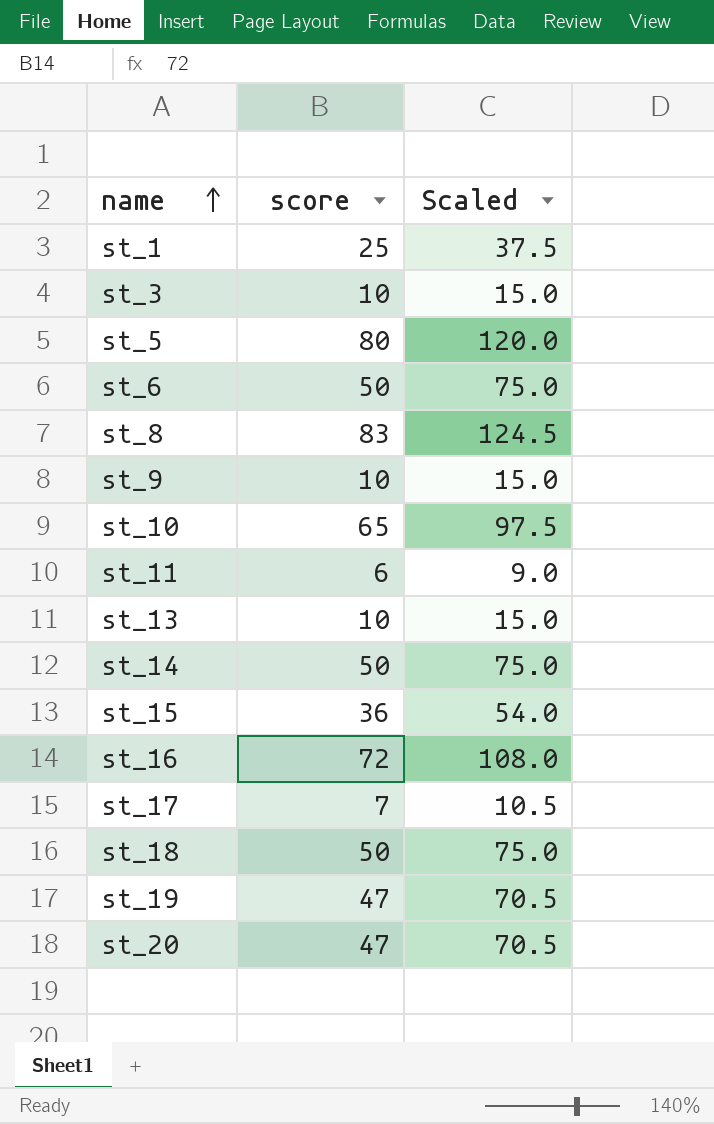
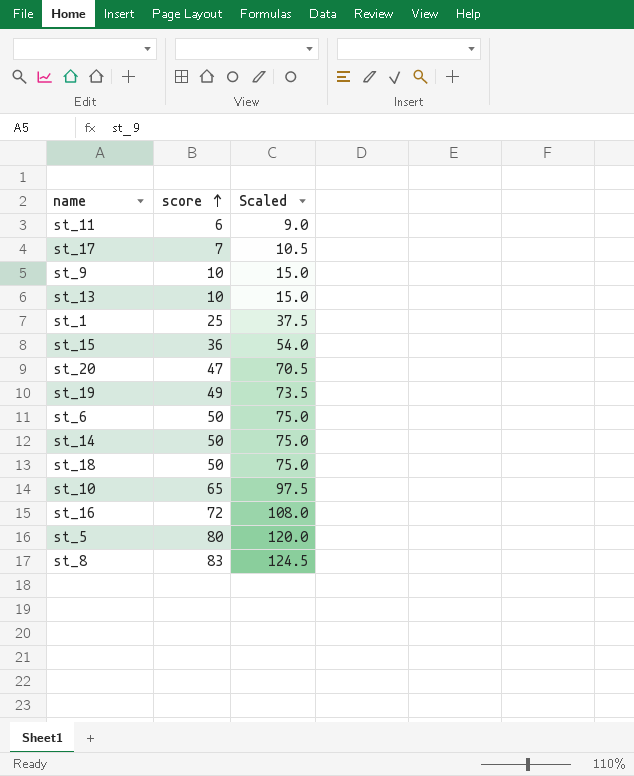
row order: name ascending -> score ascending
row st_3: 10 | 15.0 -> none
st_19 | score: 47 -> 49
st_19 | Scaled: 70.5 -> 73.5

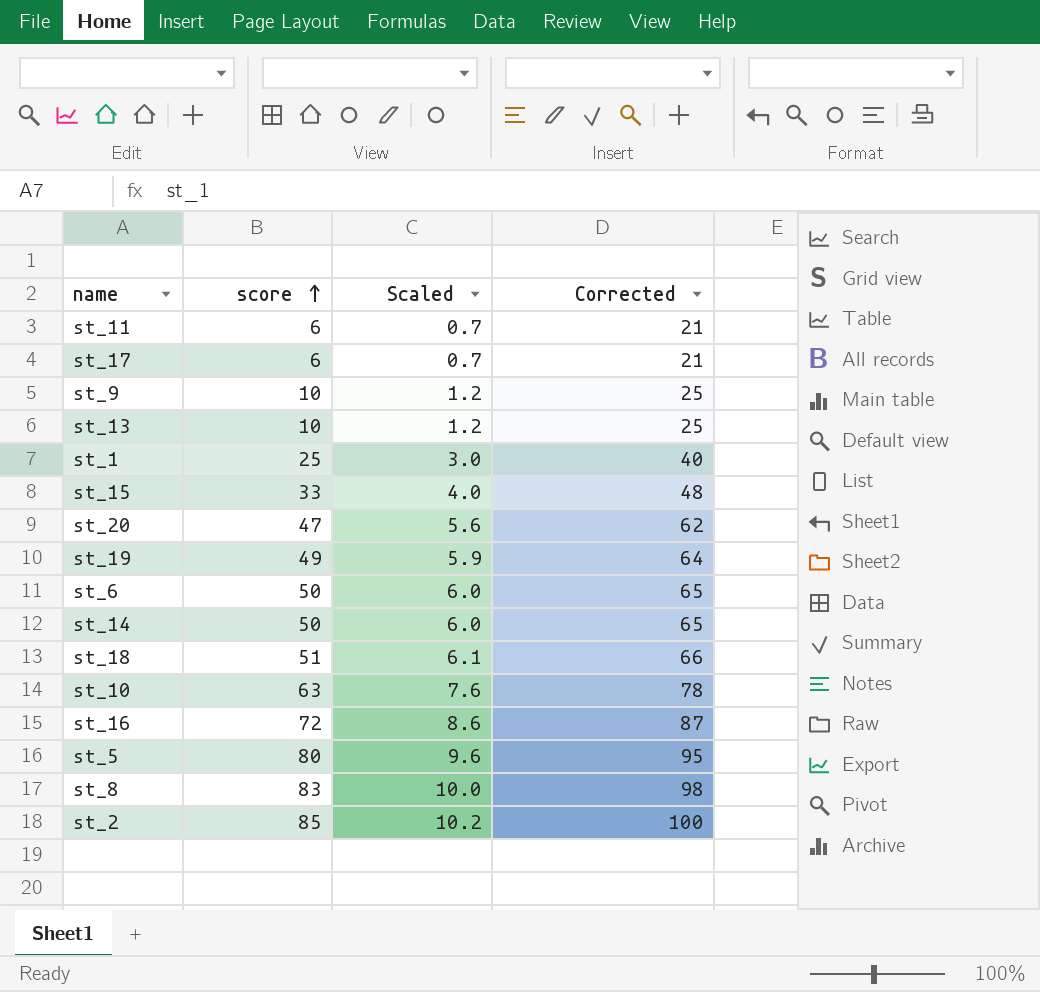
column Scaled | formula: [score] * 1.5 -> [score] * 0.12
column Corrected | formula: none -> [score] + 15
st_17 | score: 7 -> 6
st_15 | score: 36 -> 33
st_18 | score: 50 -> 51
st_10 | score: 65 -> 63
row st_2: none -> 85 | 10.2 | 100

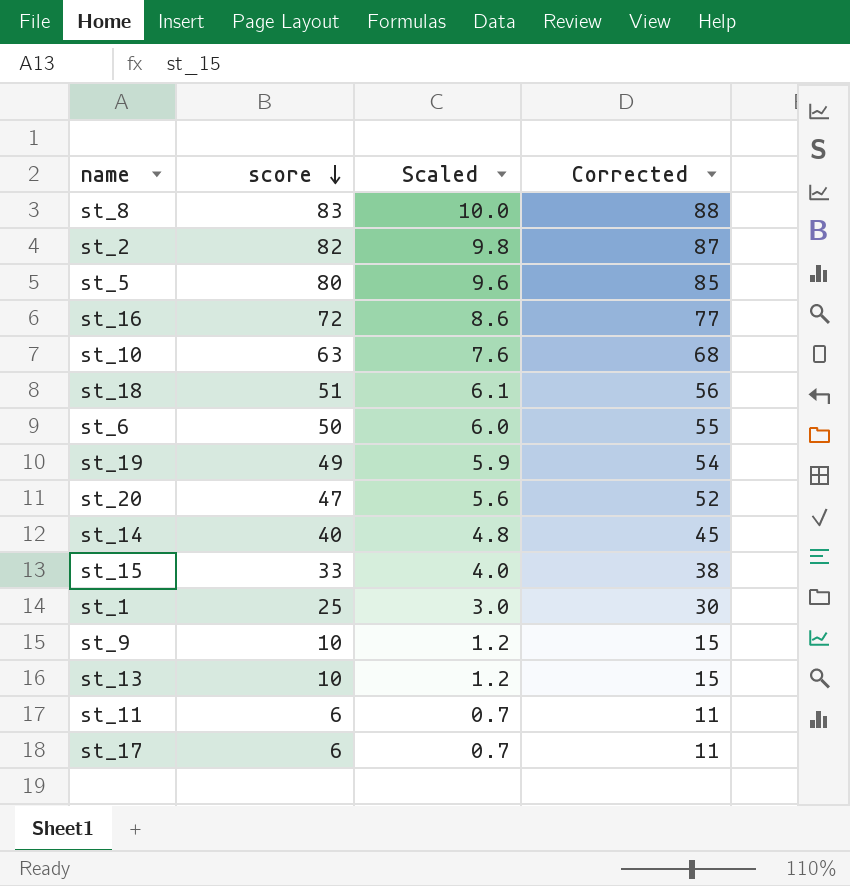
row order: score ascending -> score descending
column Corrected | formula: [score] + 15 -> [score] + 5
st_2 | score: 85 -> 82
st_2 | Scaled: 10.2 -> 9.8
st_14 | score: 50 -> 40
st_14 | Scaled: 6.0 -> 4.8

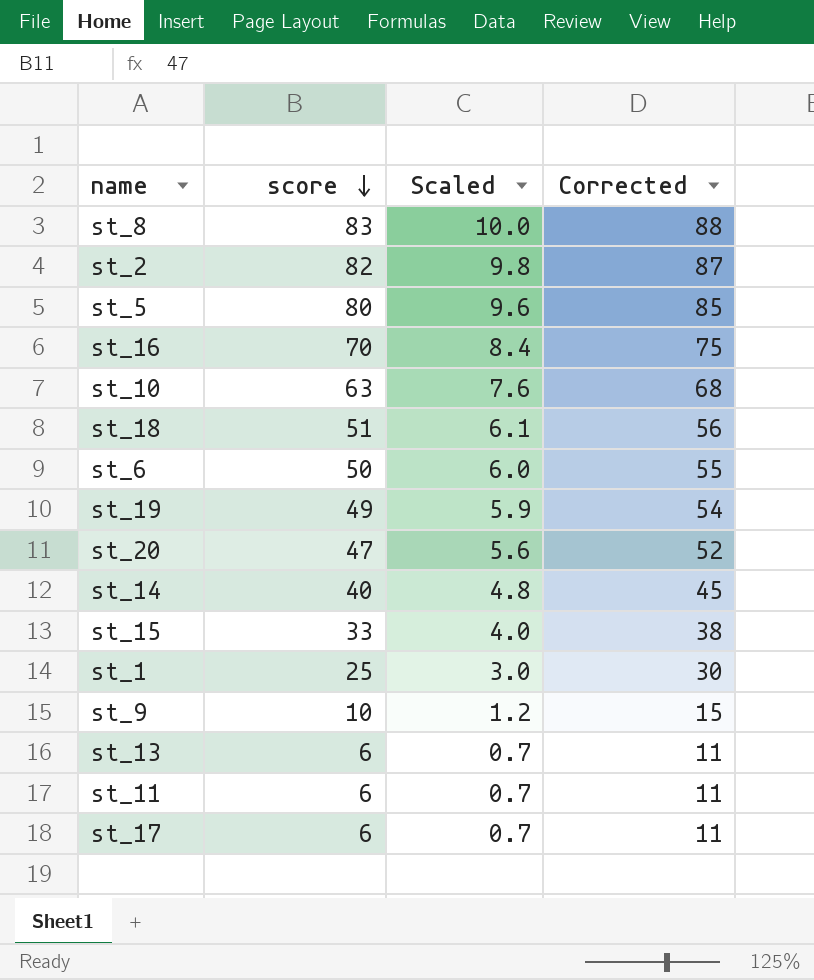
st_16 | score: 72 -> 70
st_16 | Scaled: 8.6 -> 8.4
st_16 | Corrected: 77 -> 75
st_13 | score: 10 -> 6
st_13 | Scaled: 1.2 -> 0.7
st_13 | Corrected: 15 -> 11

